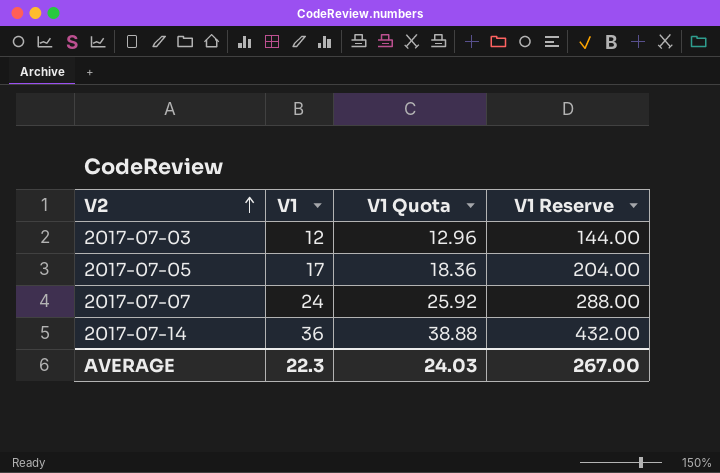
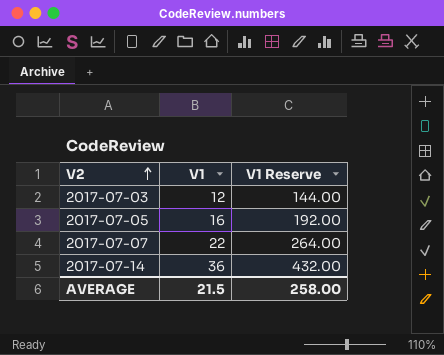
column V1 Quota | formula: [V1] * 1.08 -> none
2017-07-05 | V1: 17 -> 16
2017-07-05 | V1 Reserve: 204.00 -> 192.00
2017-07-07 | V1: 24 -> 22
2017-07-07 | V1 Reserve: 288.00 -> 264.00
AVERAGE | V1: 22.3 -> 21.5
AVERAGE | V1 Reserve: 267.00 -> 258.00

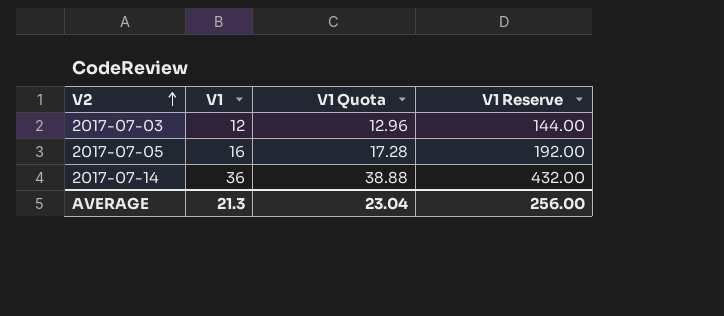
column V1 Quota | formula: none -> [V1] * 1.08
row 2017-07-07: 22 | 264.00 -> none
AVERAGE | V1: 21.5 -> 21.3
AVERAGE | V1 Reserve: 258.00 -> 256.00

